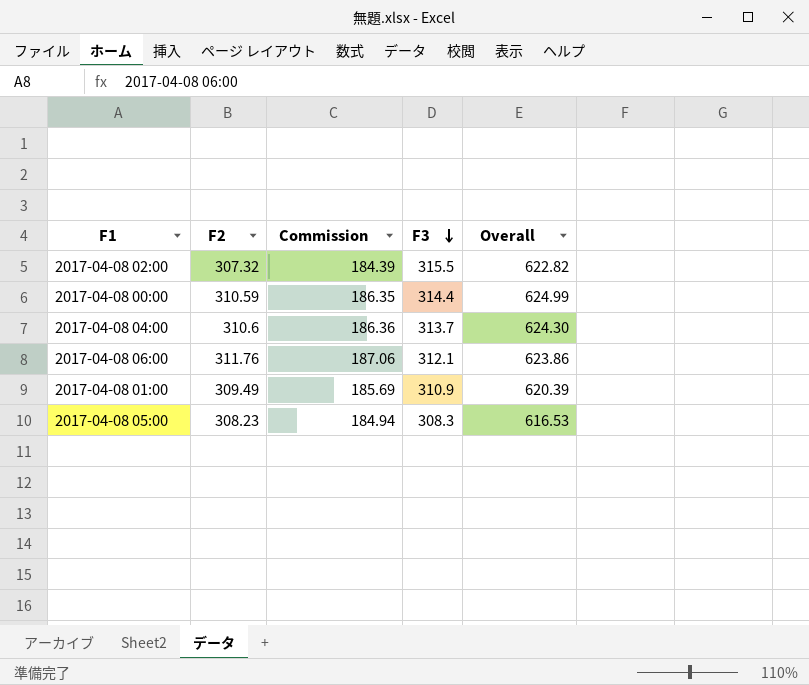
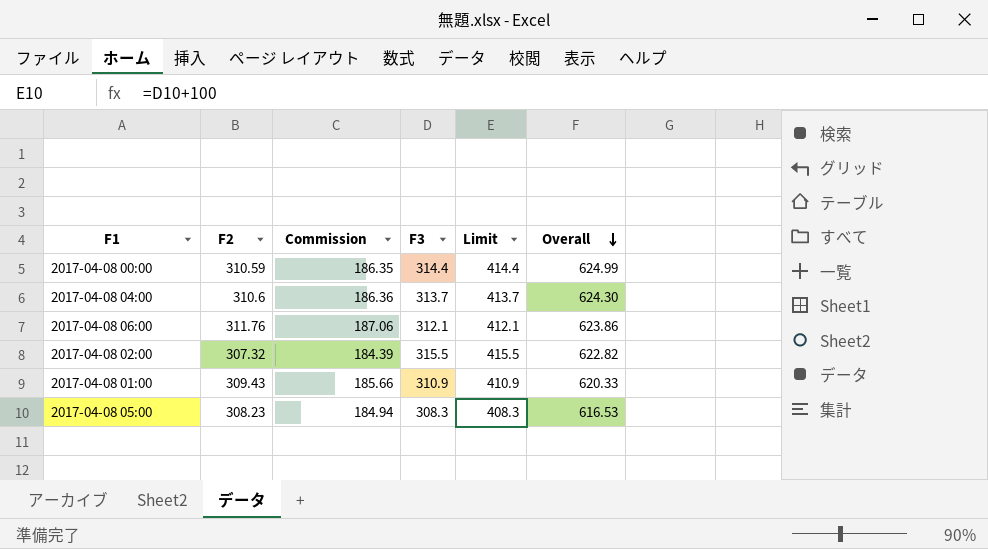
row order: F3 descending -> Overall descending
column Limit | formula: none -> [F3] + 100
2017-04-08 01:00 | F2: 309.49 -> 309.43
2017-04-08 01:00 | Commission: 185.69 -> 185.66
2017-04-08 01:00 | Overall: 620.39 -> 620.33

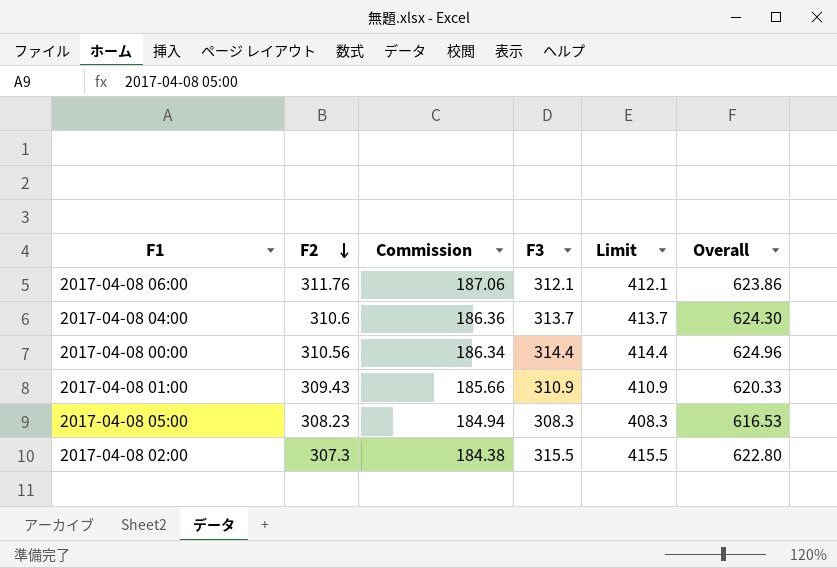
row order: Overall descending -> F2 descending
2017-04-08 00:00 | F2: 310.59 -> 310.56
2017-04-08 00:00 | Commission: 186.35 -> 186.34
2017-04-08 00:00 | Overall: 624.99 -> 624.96
2017-04-08 02:00 | F2: 307.32 -> 307.3
2017-04-08 02:00 | Commission: 184.39 -> 184.38
2017-04-08 02:00 | Overall: 622.82 -> 622.80

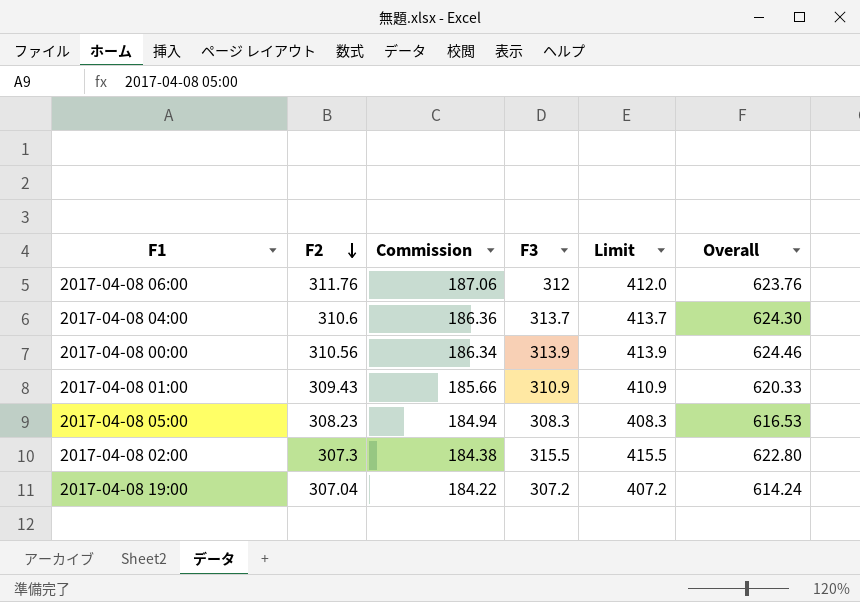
2017-04-08 06:00 | F3: 312.1 -> 312
2017-04-08 06:00 | Limit: 412.1 -> 412.0
2017-04-08 06:00 | Overall: 623.86 -> 623.76
2017-04-08 00:00 | F3: 314.4 -> 313.9
2017-04-08 00:00 | Limit: 414.4 -> 413.9
2017-04-08 00:00 | Overall: 624.96 -> 624.46
row 2017-04-08 19:00: none -> 307.04 | 184.22 | 307.2 | 407.2 | 614.24

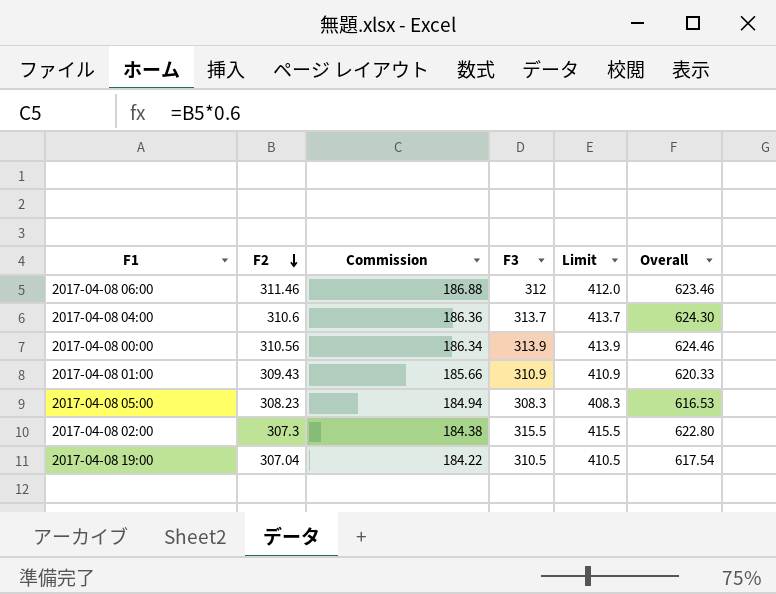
2017-04-08 06:00 | F2: 311.76 -> 311.46
2017-04-08 06:00 | Commission: 187.06 -> 186.88
2017-04-08 06:00 | Overall: 623.76 -> 623.46
2017-04-08 19:00 | F3: 307.2 -> 310.5
2017-04-08 19:00 | Limit: 407.2 -> 410.5
2017-04-08 19:00 | Overall: 614.24 -> 617.54

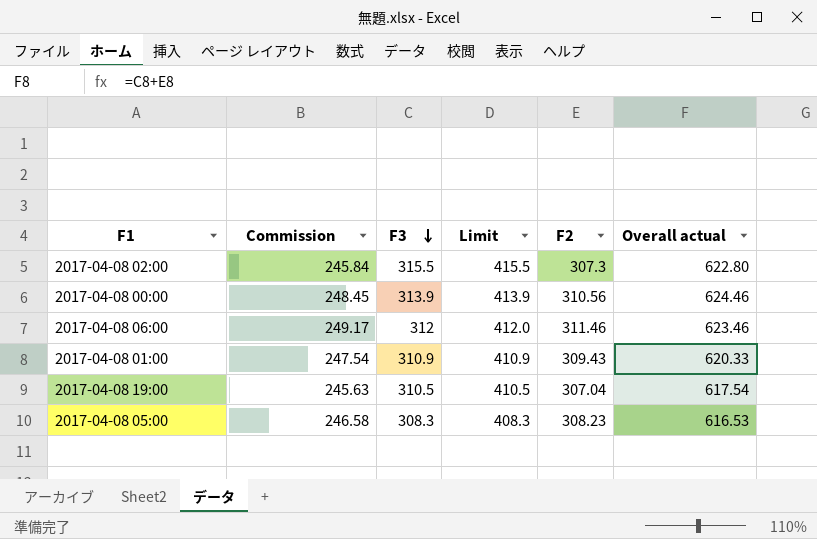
row order: F2 descending -> F3 descending
column Commission | formula: [F2] * 0.6 -> [F2] * 0.8
column F2 | position: 2 -> 5
column name: Overall -> Overall actual
row 2017-04-08 04:00: 310.6 | 186.36 | 313.7 | 413.7 | 624.30 -> none

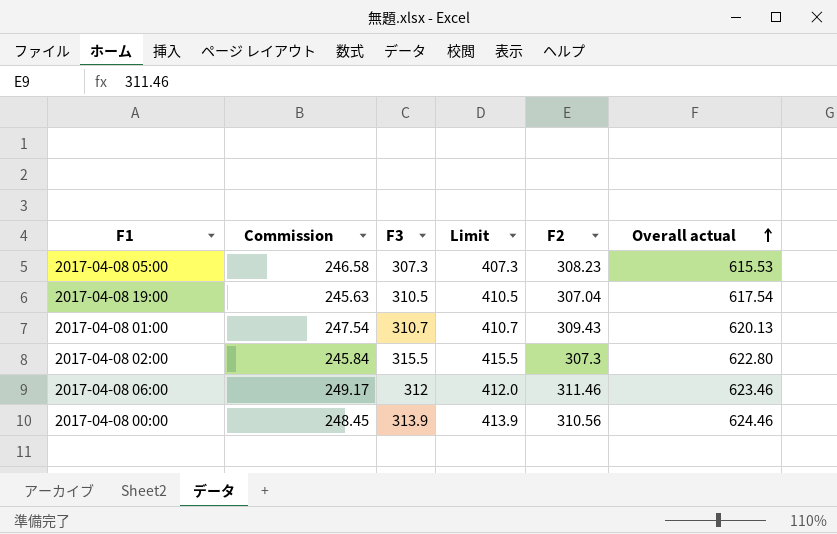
row order: F3 descending -> Overall actual ascending
2017-04-08 05:00 | F3: 308.3 -> 307.3
2017-04-08 05:00 | Limit: 408.3 -> 407.3
2017-04-08 05:00 | Overall actual: 616.53 -> 615.53
2017-04-08 01:00 | F3: 310.9 -> 310.7
2017-04-08 01:00 | Limit: 410.9 -> 410.7
2017-04-08 01:00 | Overall actual: 620.33 -> 620.13

